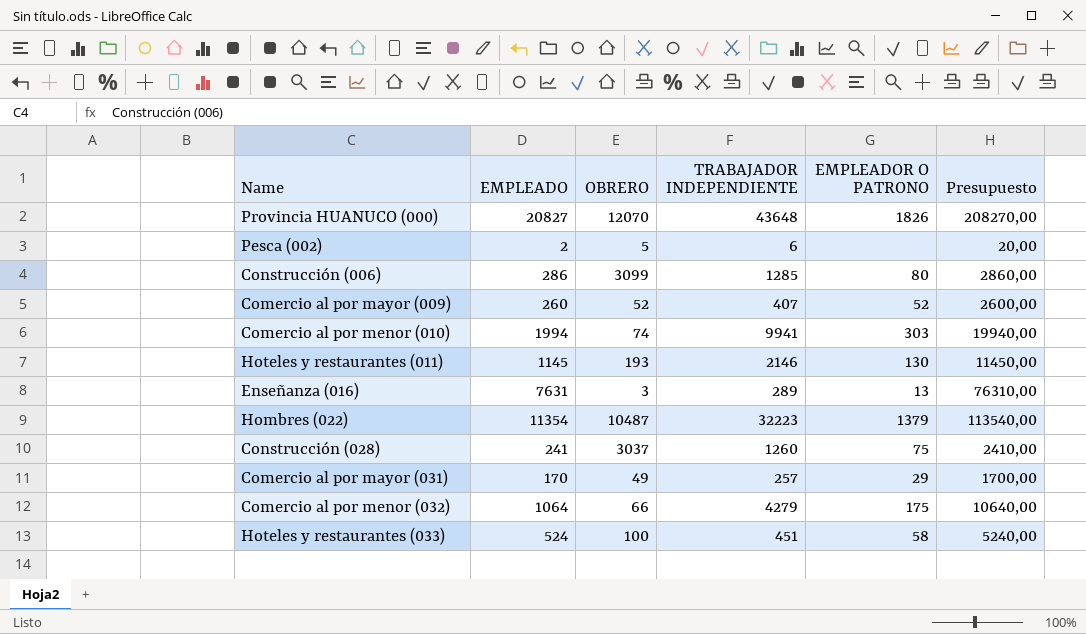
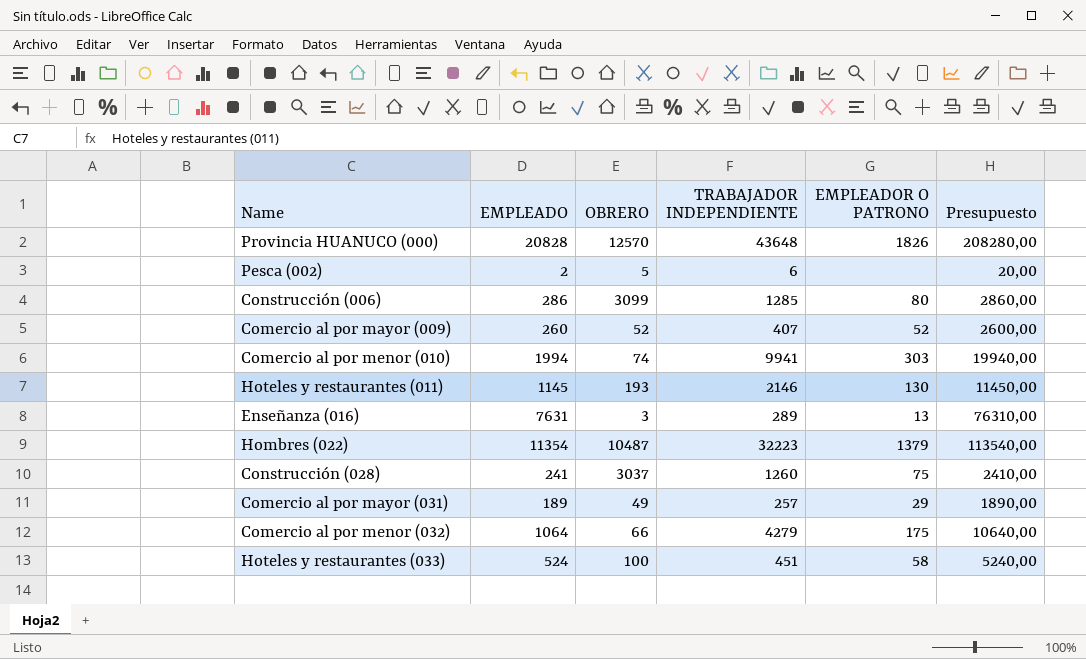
Provincia HUANUCO (000) | EMPLEADO: 20827 -> 20828
Provincia HUANUCO (000) | OBRERO: 12070 -> 12570
Provincia HUANUCO (000) | Presupuesto: 208270,00 -> 208280,00
Comercio al por mayor (031) | EMPLEADO: 170 -> 189
Comercio al por mayor (031) | Presupuesto: 1700,00 -> 1890,00

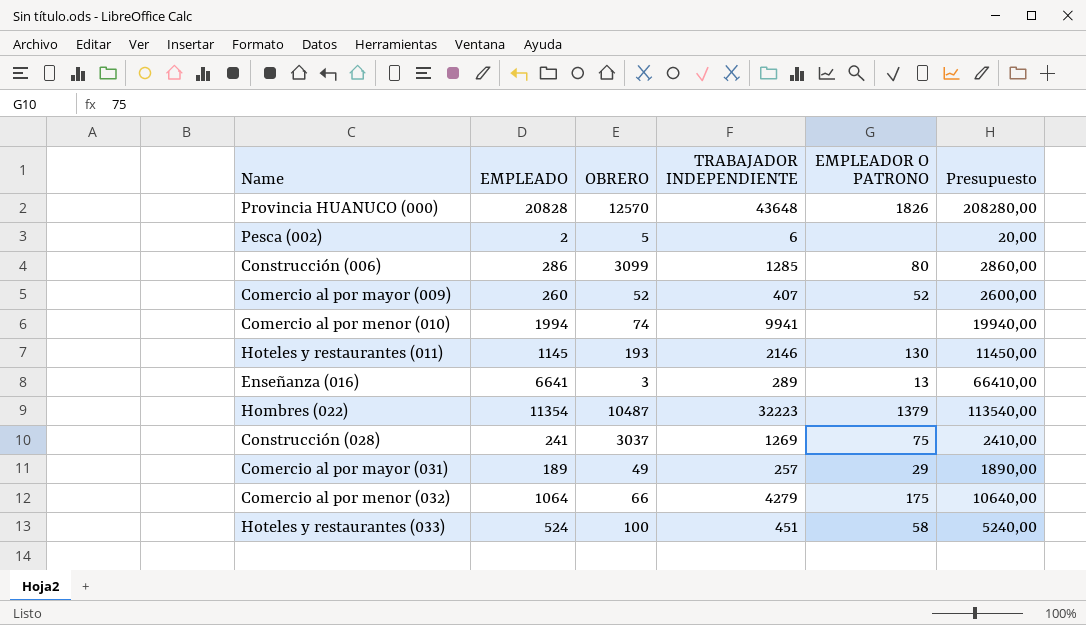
Comercio al por menor (010) | EMPLEADOR O PATRONO: 303 -> none
Enseñanza (016) | EMPLEADO: 7631 -> 6641
Enseñanza (016) | Presupuesto: 76310,00 -> 66410,00
Construcción (028) | TRABAJADOR INDEPENDIENTE: 1260 -> 1269

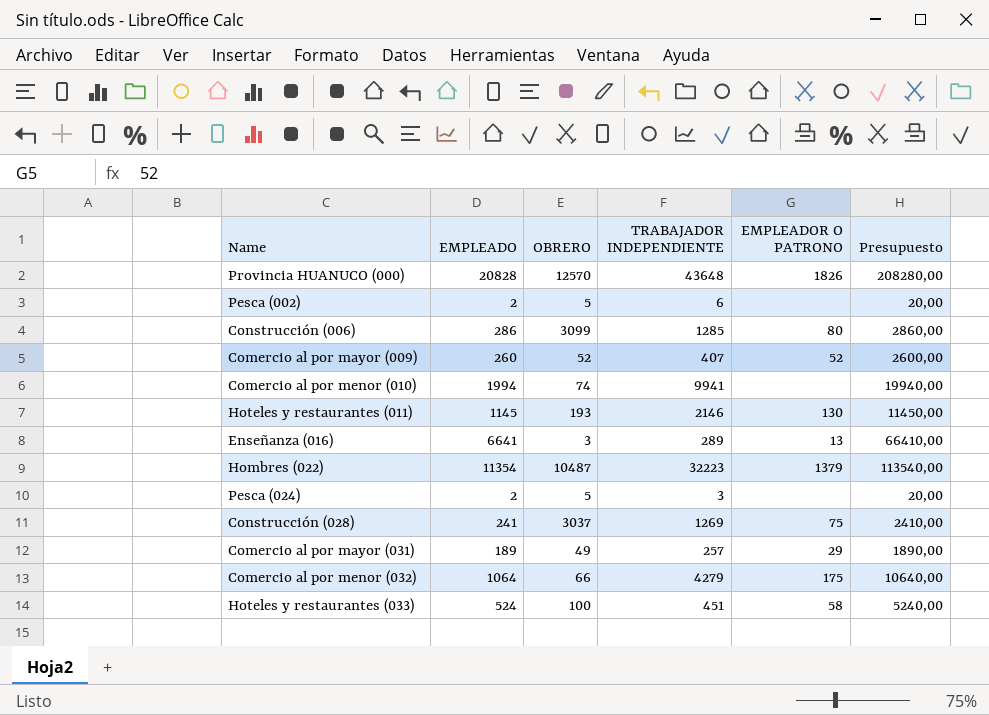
row Pesca (024): none -> 2 | 5 | 3 | none | 20,00

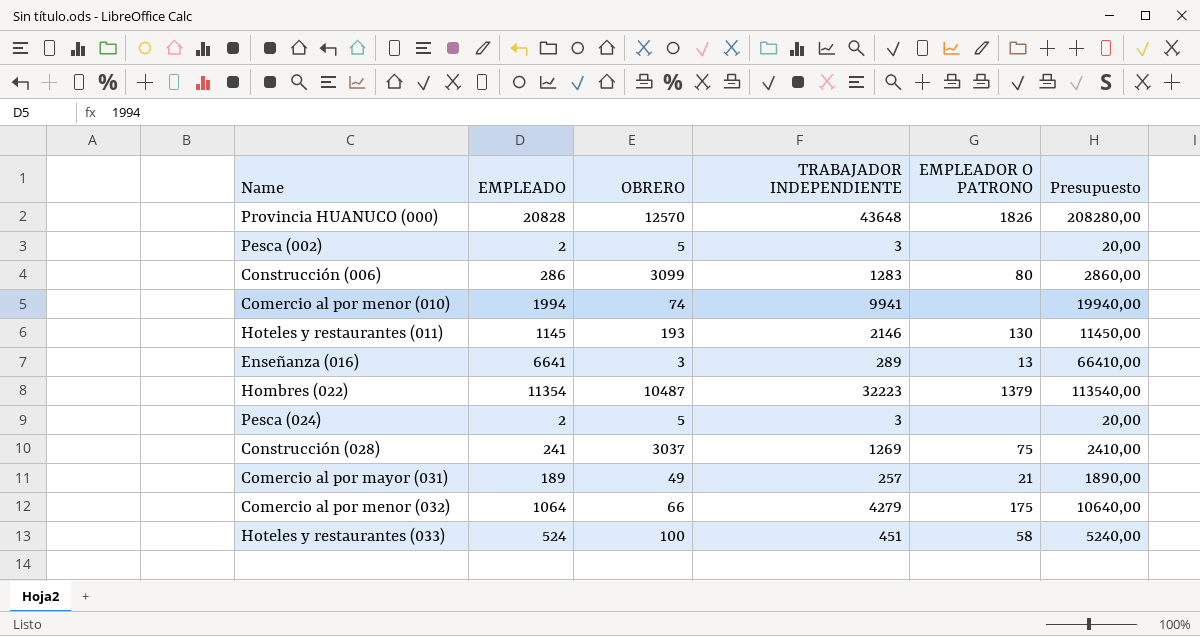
row Comercio al por mayor (009): 260 | 52 | 407 | 52 | 2600,00 -> none
Pesca (002) | TRABAJADOR INDEPENDIENTE: 6 -> 3
Construcción (006) | TRABAJADOR INDEPENDIENTE: 1285 -> 1283
Comercio al por mayor (031) | EMPLEADOR O PATRONO: 29 -> 21

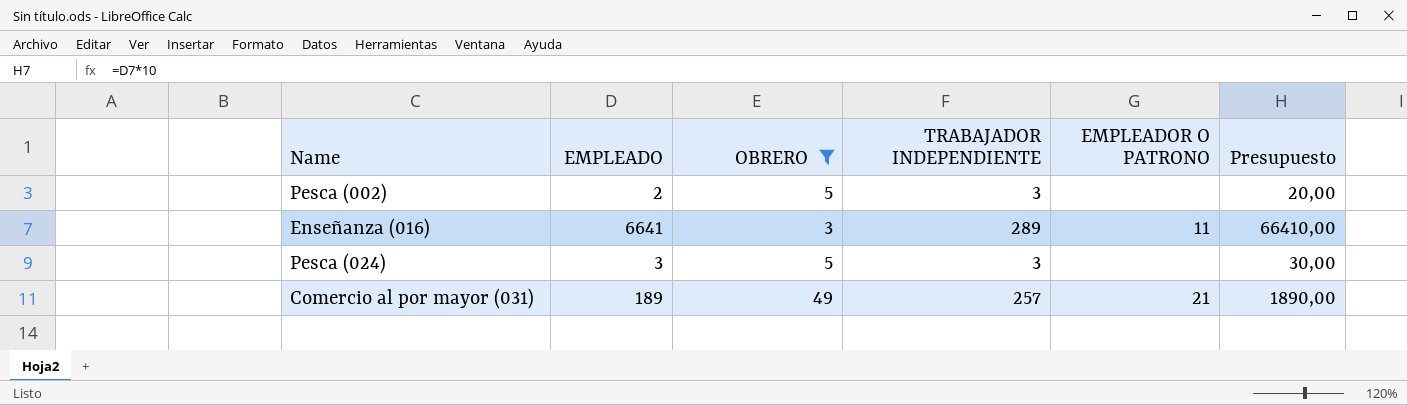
filter: none -> OBRERO <= 49
Enseñanza (016) | EMPLEADOR O PATRONO: 13 -> 11
Pesca (024) | EMPLEADO: 2 -> 3
Pesca (024) | Presupuesto: 20,00 -> 30,00

